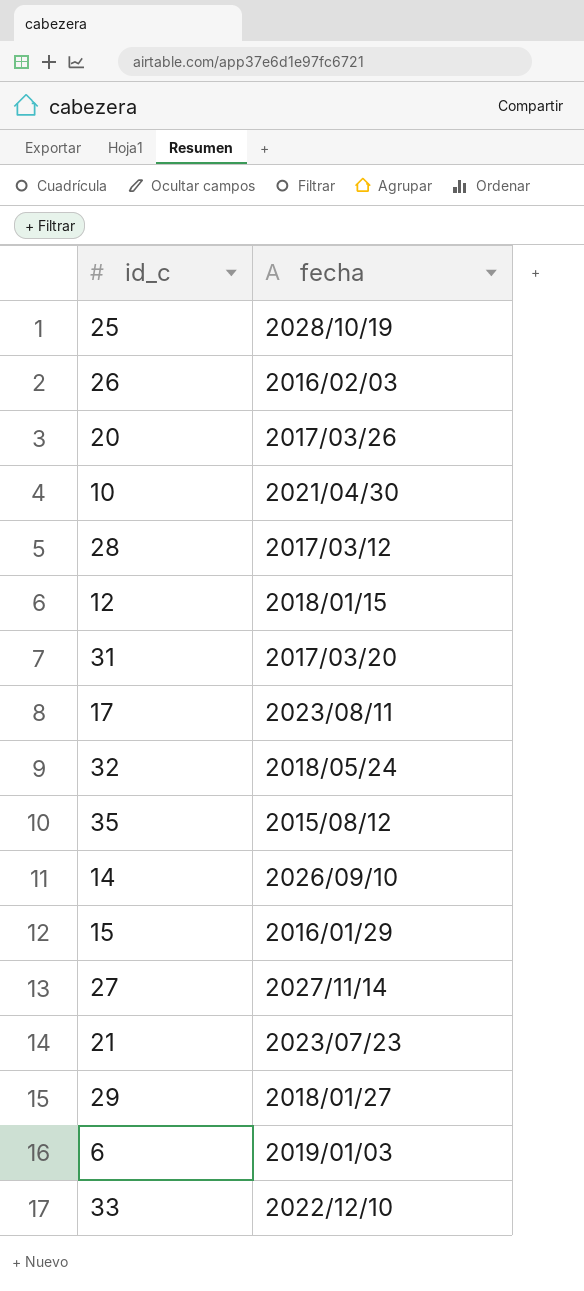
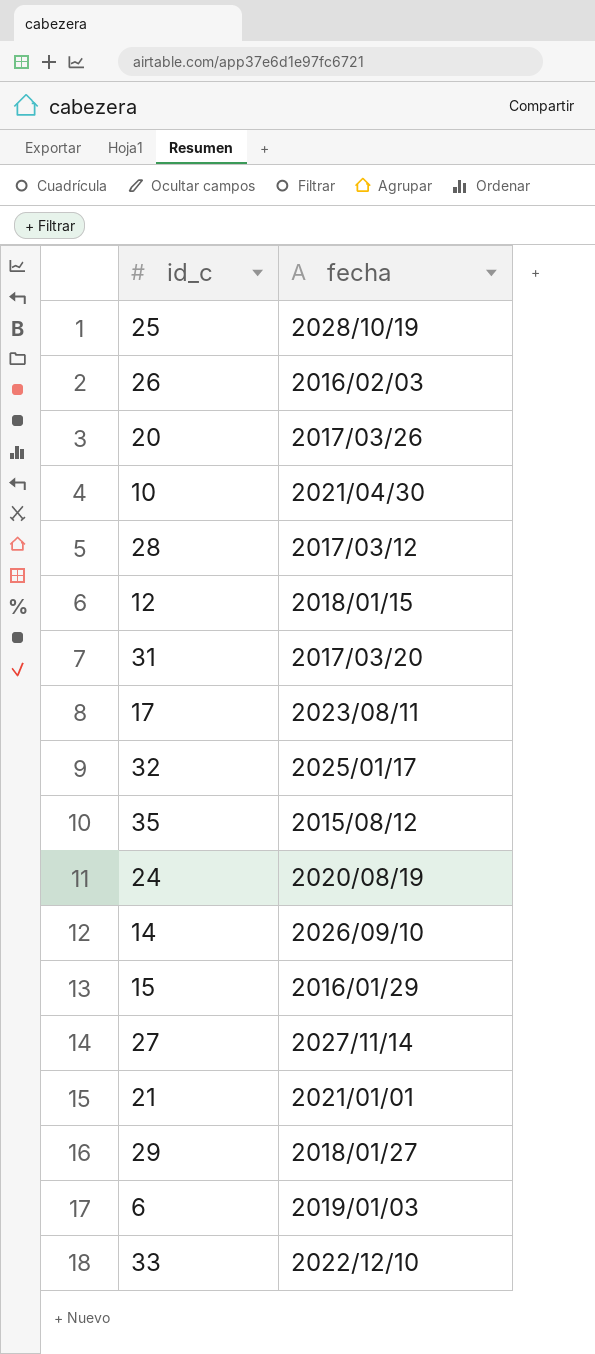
32 | fecha: 2018/05/24 -> 2025/01/17
row 24: none -> 2020/08/19
21 | fecha: 2023/07/23 -> 2021/01/01

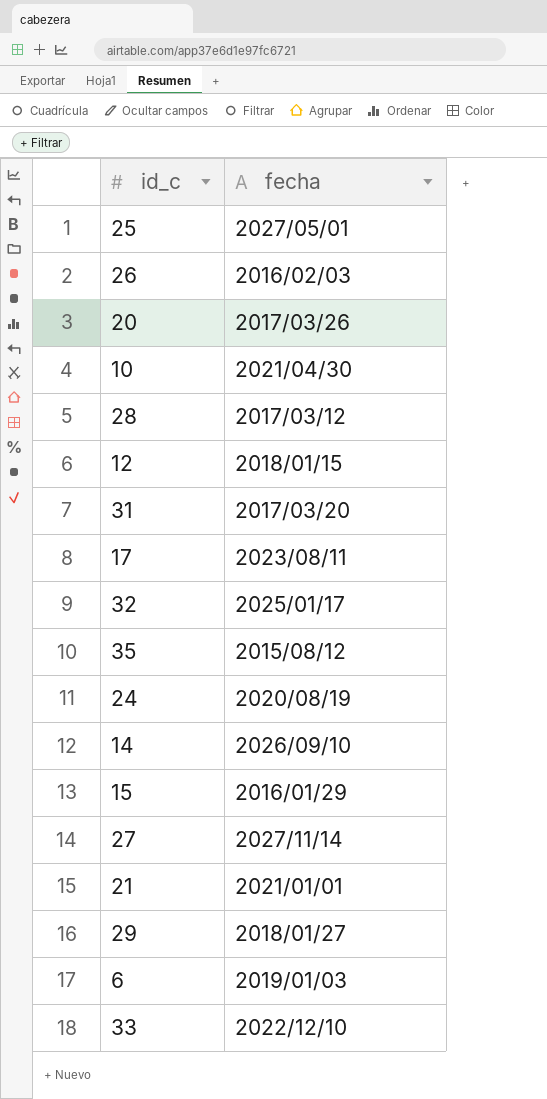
25 | fecha: 2028/10/19 -> 2027/05/01

